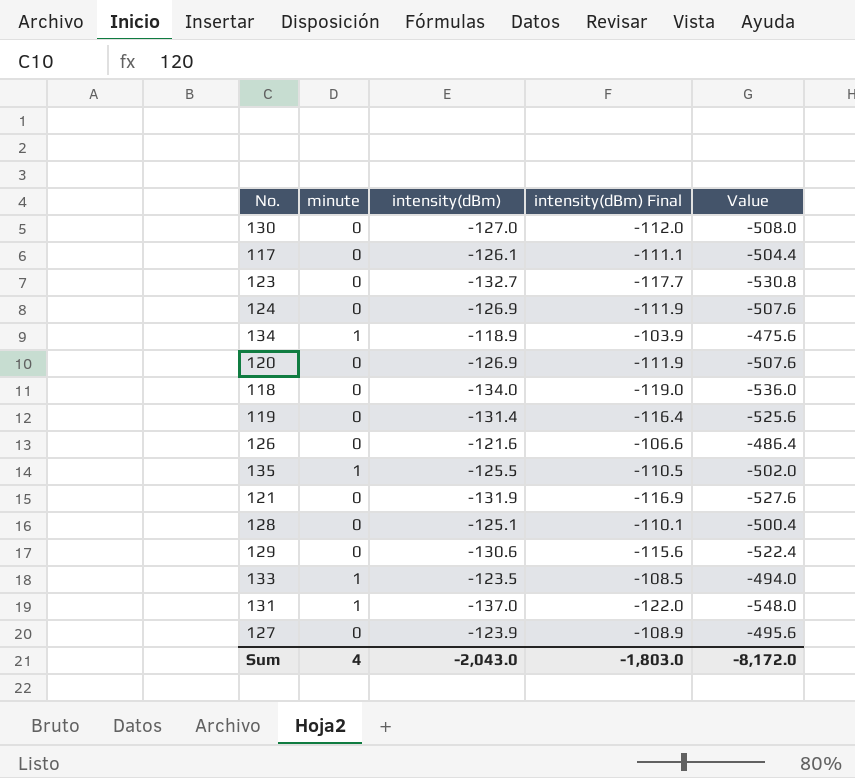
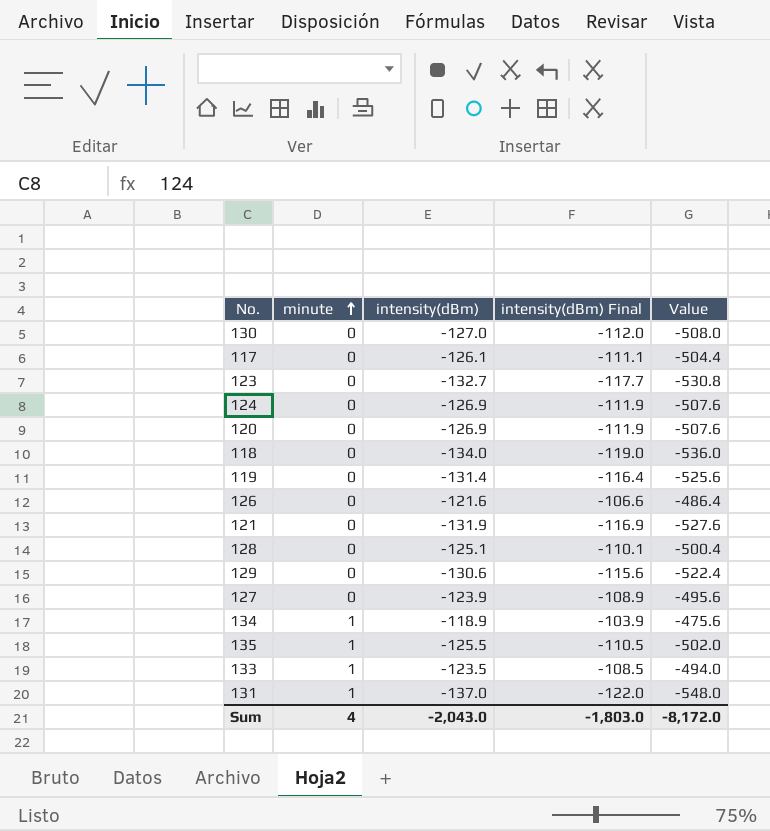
row order: none -> minute ascending

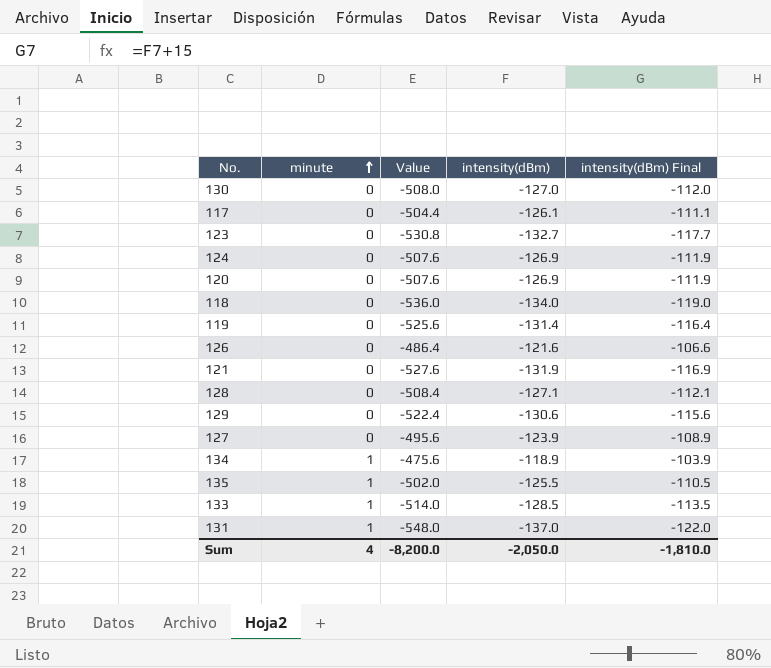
column Value | position: 5 -> 3
128 | Value: -500.4 -> -508.4
128 | intensity(dBm): -125.1 -> -127.1
128 | intensity(dBm) Final: -110.1 -> -112.1
133 | Value: -494.0 -> -514.0
133 | intensity(dBm): -123.5 -> -128.5
133 | intensity(dBm) Final: -108.5 -> -113.5
Sum | Value: -8,172.0 -> -8,200.0
Sum | intensity(dBm): -2,043.0 -> -2,050.0
Sum | intensity(dBm) Final: -1,803.0 -> -1,810.0

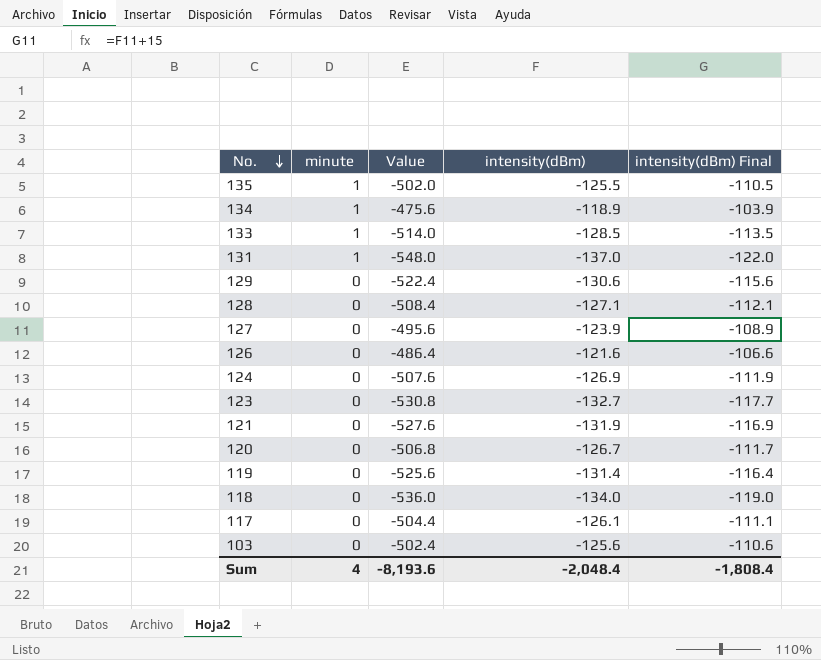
row order: minute ascending -> No. descending
row 130: 0 | -508.0 | -127.0 | -112.0 -> none
120 | Value: -507.6 -> -506.8
120 | intensity(dBm): -126.9 -> -126.7
120 | intensity(dBm) Final: -111.9 -> -111.7
row 103: none -> 0 | -502.4 | -125.6 | -110.6
Sum | Value: -8,200.0 -> -8,193.6
Sum | intensity(dBm): -2,050.0 -> -2,048.4
Sum | intensity(dBm) Final: -1,810.0 -> -1,808.4

